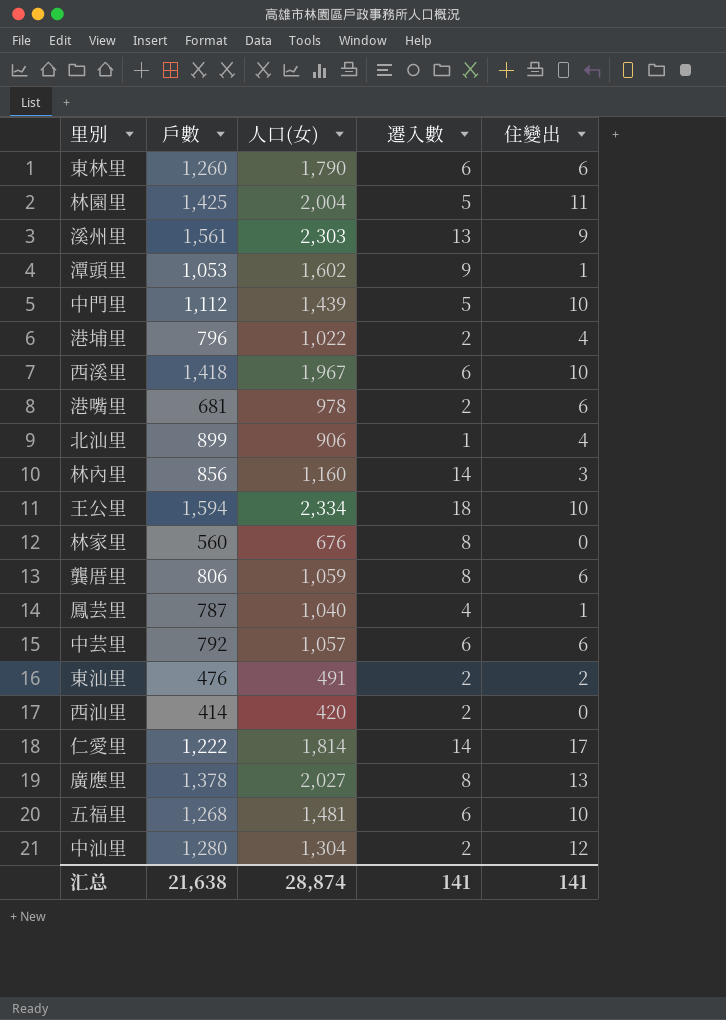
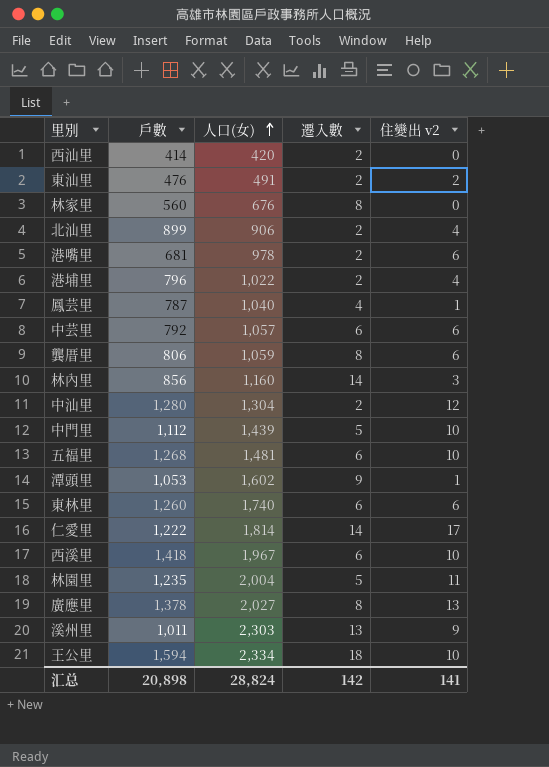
row order: none -> 人口(女) ascending
column name: 住變出 -> 住變出 v2
北汕里 | 遷入數: 1 -> 2
東林里 | 人口(女): 1,790 -> 1,740
林園里 | 戶數: 1,425 -> 1,235
溪州里 | 戶數: 1,561 -> 1,011
汇总 | 戶數: 21,638 -> 20,898
汇总 | 人口(女): 28,874 -> 28,824
汇总 | 遷入數: 141 -> 142

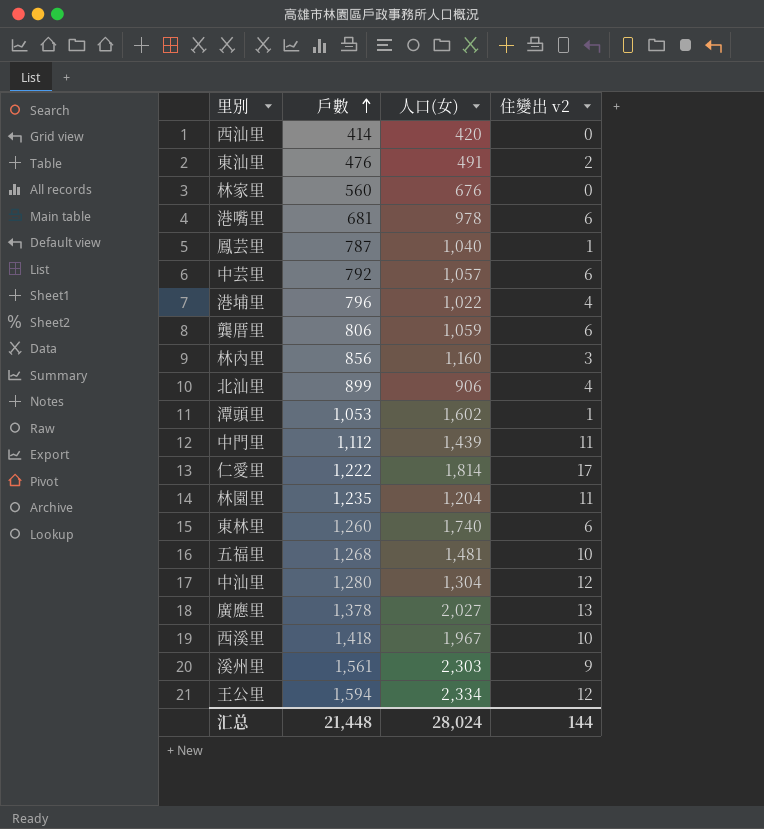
row order: 人口(女) ascending -> 戶數 ascending
column 遷入數 | position: 4 -> none
中門里 | 住變出 v2: 10 -> 11
林園里 | 人口(女): 2,004 -> 1,204
溪州里 | 戶數: 1,011 -> 1,561
王公里 | 住變出 v2: 10 -> 12
汇总 | 戶數: 20,898 -> 21,448
汇总 | 人口(女): 28,824 -> 28,024
汇总 | 住變出 v2: 141 -> 144

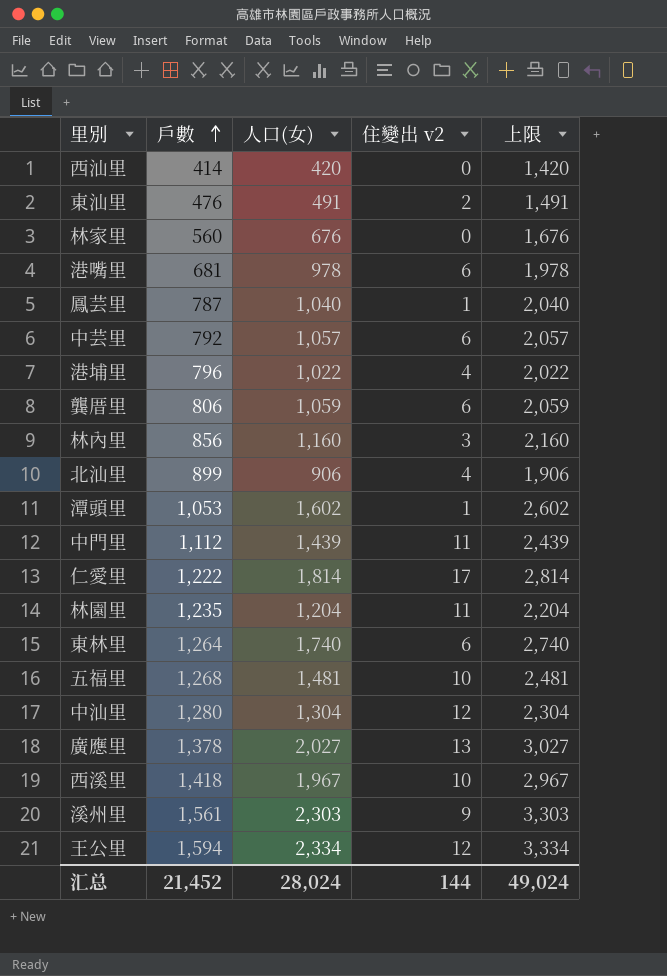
column 上限 | formula: none -> [人口(女)] + 1000
東林里 | 戶數: 1,260 -> 1,264
汇总 | 戶數: 21,448 -> 21,452

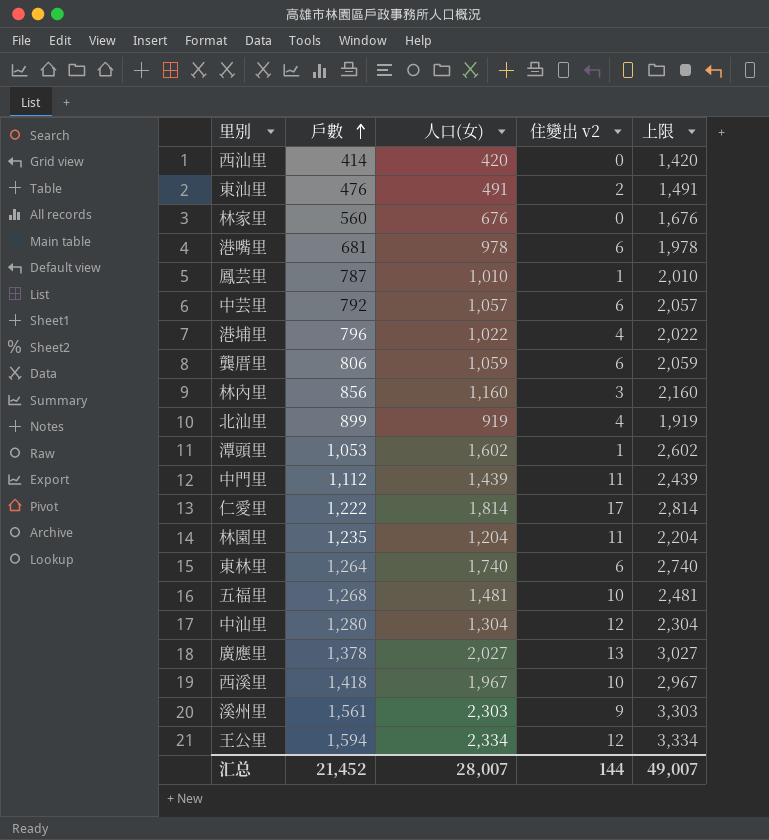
鳳芸里 | 人口(女): 1,040 -> 1,010
鳳芸里 | 上限: 2,040 -> 2,010
北汕里 | 人口(女): 906 -> 919
北汕里 | 上限: 1,906 -> 1,919
汇总 | 人口(女): 28,024 -> 28,007
汇总 | 上限: 49,024 -> 49,007

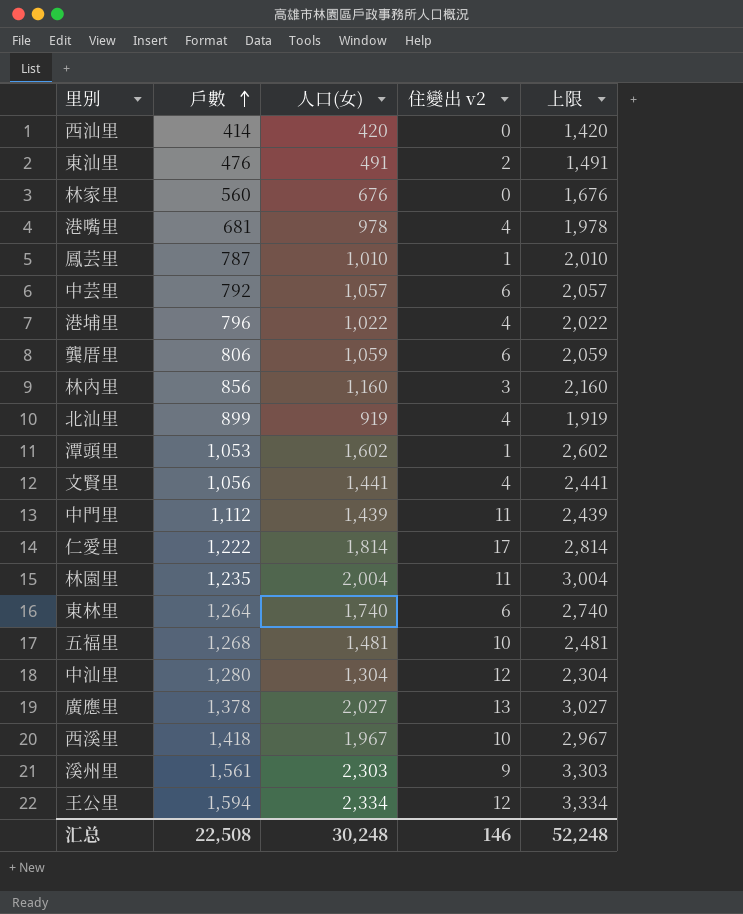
港嘴里 | 住變出 v2: 6 -> 4
row 文賢里: none -> 1,056 | 1,441 | 4 | 2,441
林園里 | 人口(女): 1,204 -> 2,004
林園里 | 上限: 2,204 -> 3,004
汇总 | 戶數: 21,452 -> 22,508
汇总 | 人口(女): 28,007 -> 30,248
汇总 | 住變出 v2: 144 -> 146
汇总 | 上限: 49,007 -> 52,248

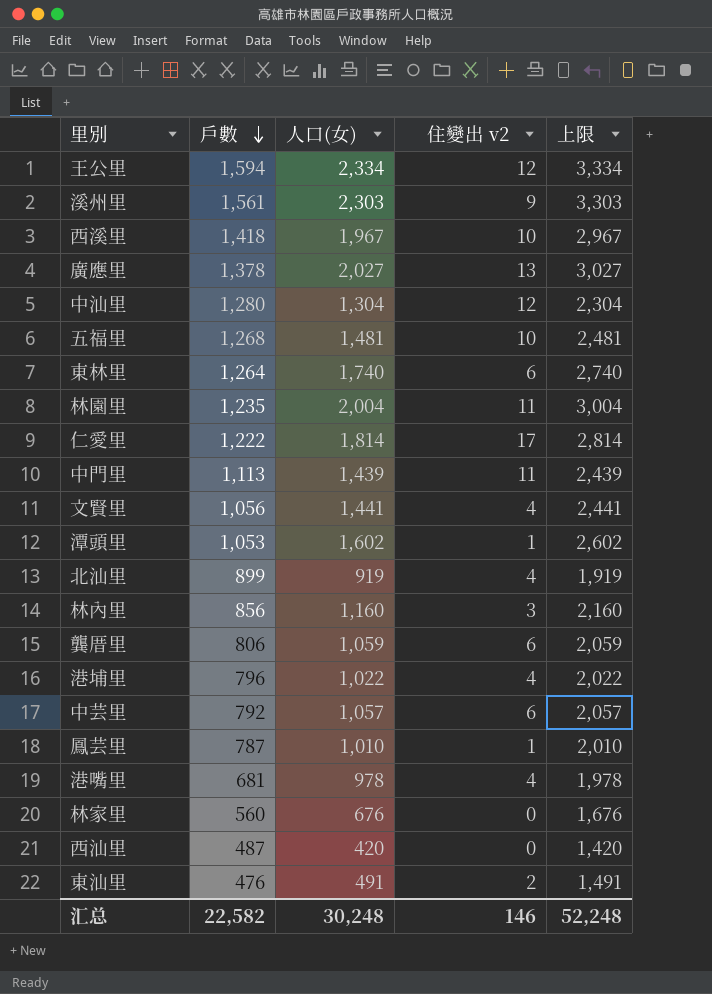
row order: 戶數 ascending -> 戶數 descending
中門里 | 戶數: 1,112 -> 1,113
西汕里 | 戶數: 414 -> 487
汇总 | 戶數: 22,508 -> 22,582

